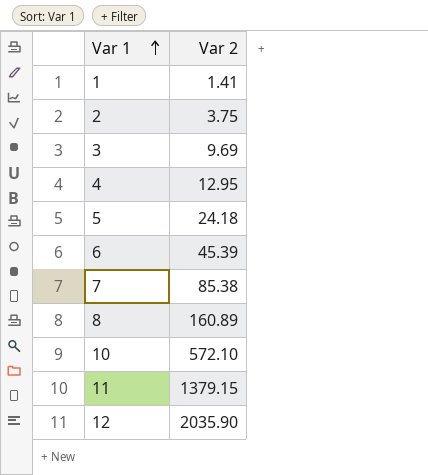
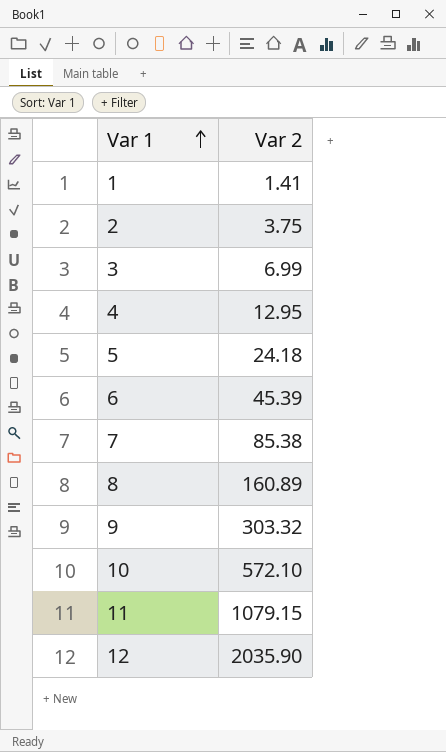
3 | Var 2: 9.69 -> 6.99
row 9: none -> 303.32
11 | Var 2: 1379.15 -> 1079.15

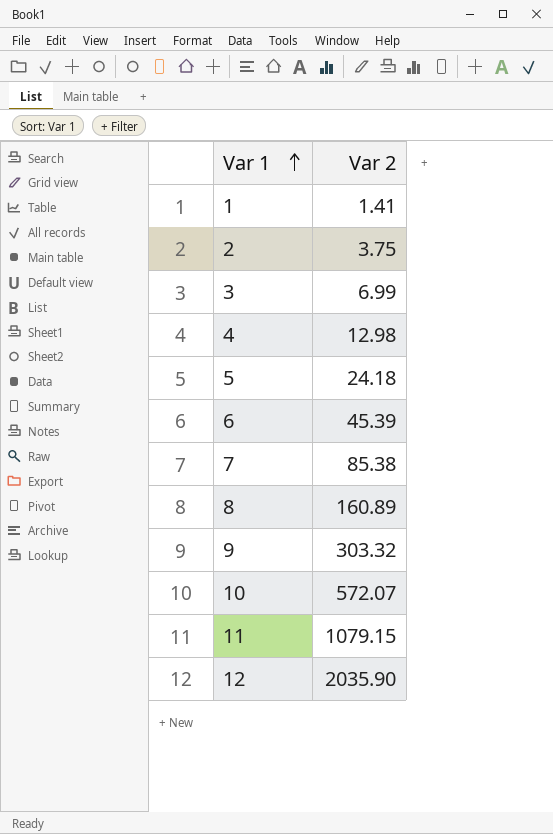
4 | Var 2: 12.95 -> 12.98
10 | Var 2: 572.10 -> 572.07

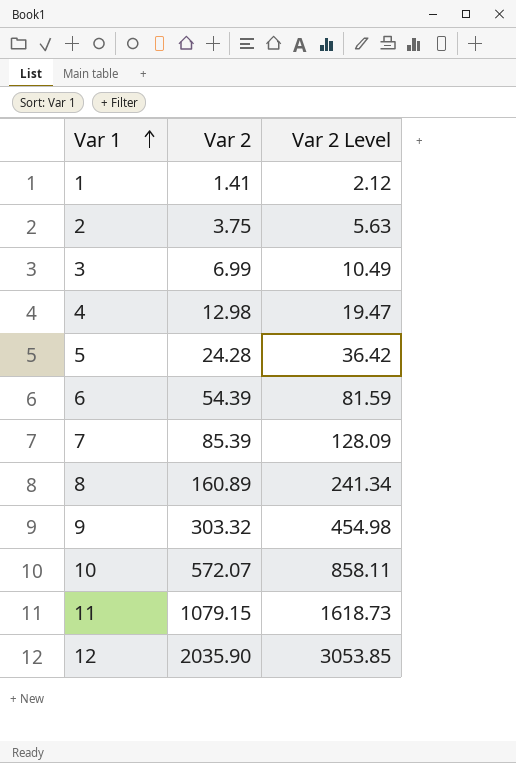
column Var 2 Level | formula: none -> [Var 2] * 1.5
5 | Var 2: 24.18 -> 24.28
6 | Var 2: 45.39 -> 54.39
7 | Var 2: 85.38 -> 85.39

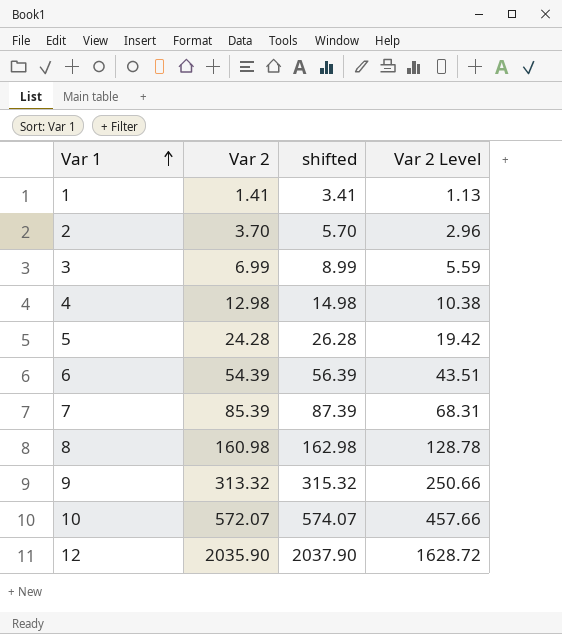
column shifted | formula: none -> [Var 2] + 2
column Var 2 Level | formula: [Var 2] * 1.5 -> [Var 2] * 0.8
row 11: 1079.15 | 1618.73 -> none
2 | Var 2: 3.75 -> 3.70
8 | Var 2: 160.89 -> 160.98
9 | Var 2: 303.32 -> 313.32

